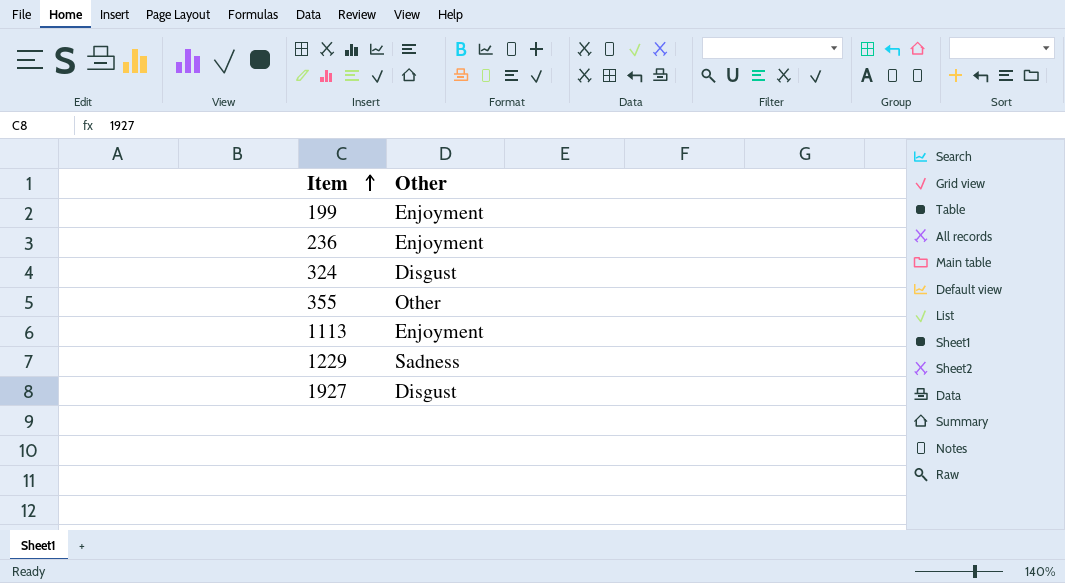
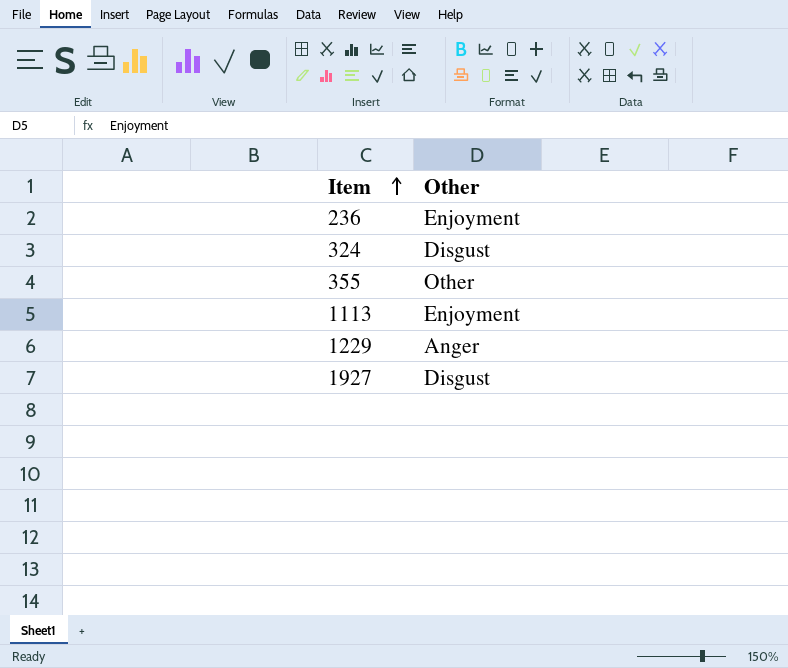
row 199: Enjoyment -> none
1229 | Other: Sadness -> Anger

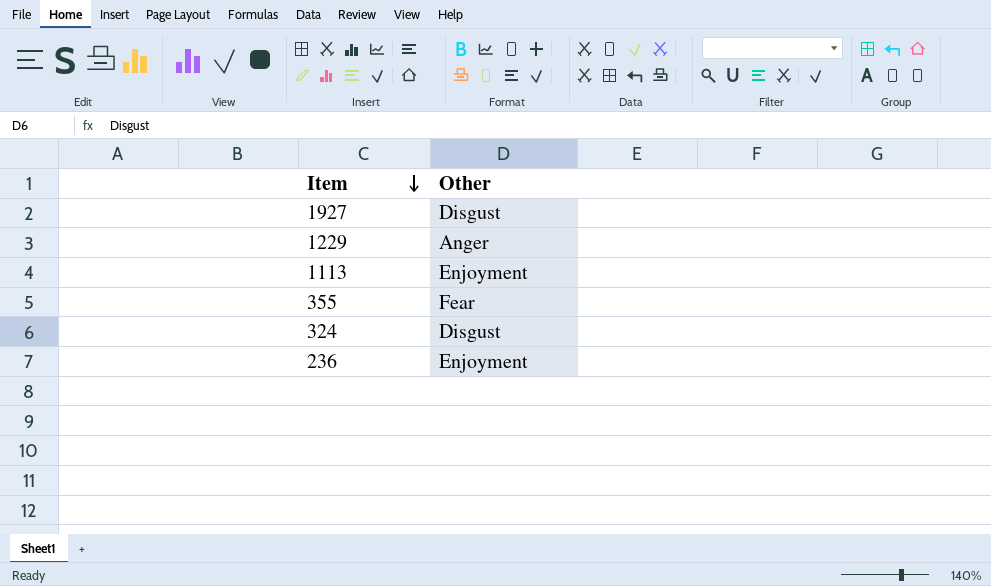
row order: Item ascending -> Item descending
355 | Other: Other -> Fear

